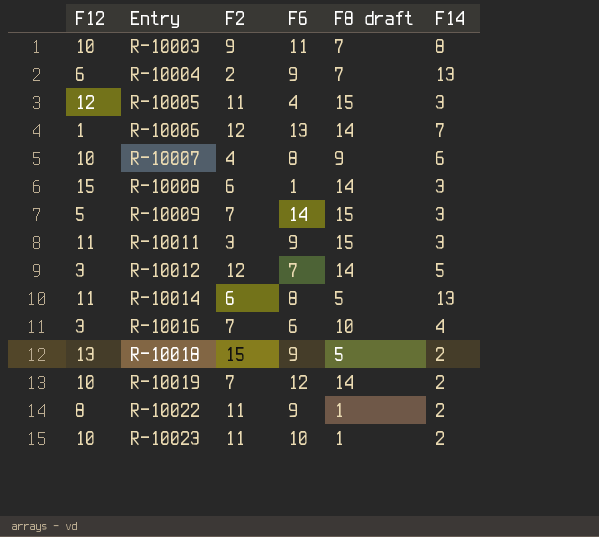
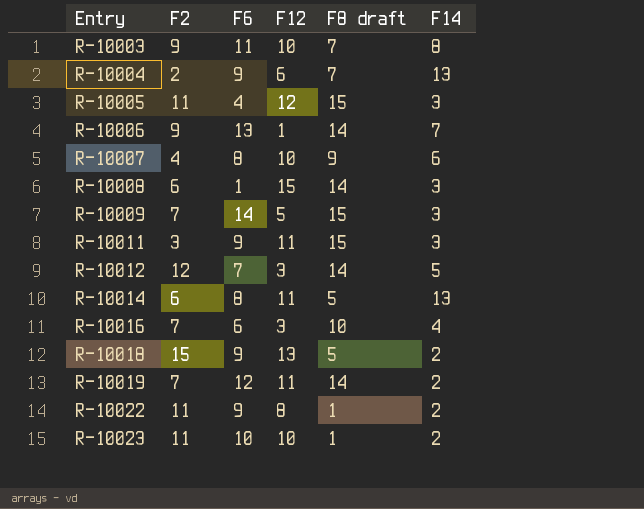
column F12 | position: 1 -> 4
R-10006 | F2: 12 -> 9
R-10019 | F12: 10 -> 11

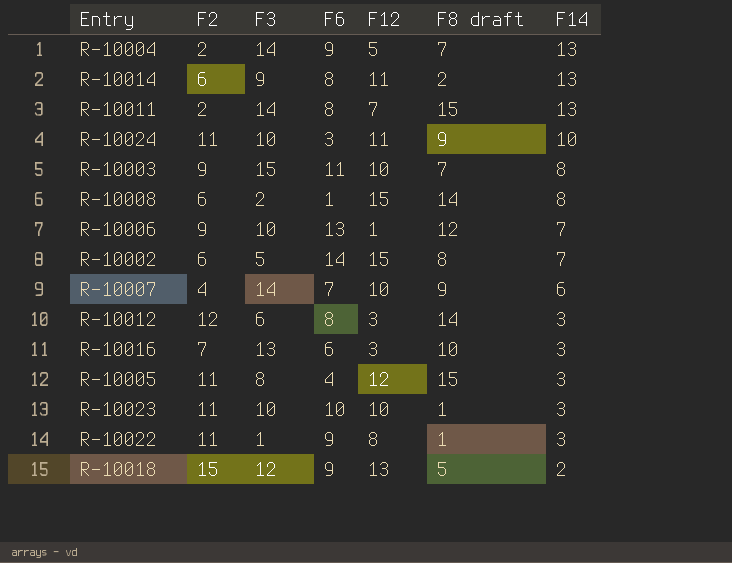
row order: Entry ascending -> F14 descending
column F3 | position: none -> 3
row R-10009: 7 | 14 | 5 | 15 | 3 -> none
row R-10019: 7 | 12 | 11 | 14 | 2 -> none
R-10004 | F12: 6 -> 5
R-10014 | F8 draft: 5 -> 2
R-10011 | F2: 3 -> 2
R-10011 | F6: 9 -> 8
R-10011 | F12: 11 -> 7
R-10011 | F14: 3 -> 13
row R-10024: none -> 11 | 10 | 3 | 11 | 9 | 10
R-10008 | F14: 3 -> 8
R-10006 | F8 draft: 14 -> 12
row R-10002: none -> 6 | 5 | 14 | 15 | 8 | 7
R-10007 | F6: 8 -> 7
R-10012 | F6: 7 -> 8
R-10012 | F14: 5 -> 3
R-10016 | F14: 4 -> 3
R-10023 | F14: 2 -> 3
R-10022 | F14: 2 -> 3

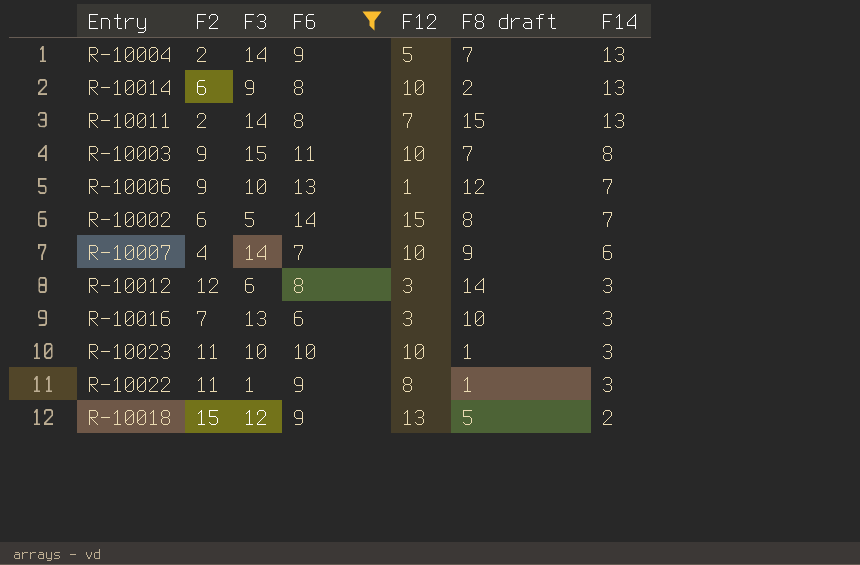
filter: none -> F6 >= 6
R-10014 | F12: 11 -> 10

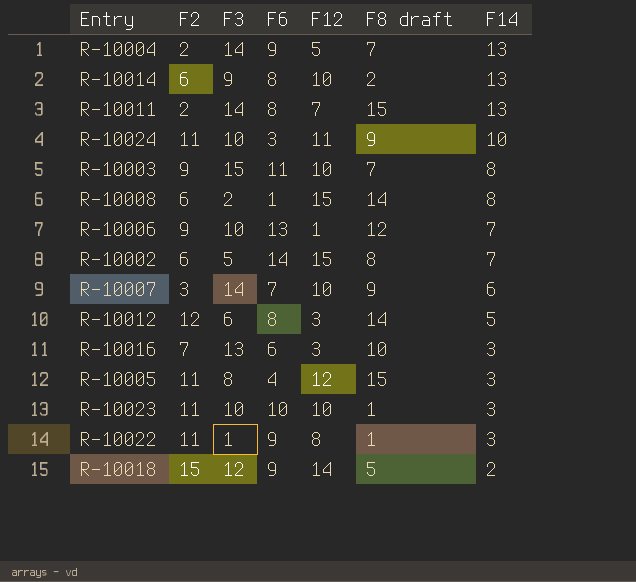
filter: F6 >= 6 -> none
R-10007 | F2: 4 -> 3
R-10012 | F14: 3 -> 5
R-10018 | F12: 13 -> 14

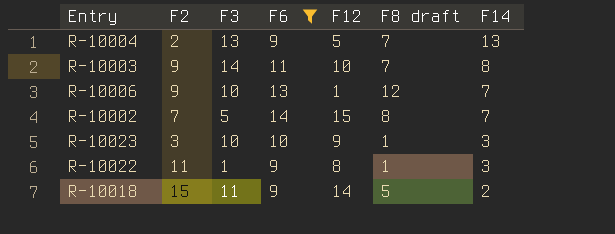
filter: none -> F6 >= 9
R-10004 | F3: 14 -> 13
R-10003 | F3: 15 -> 14
R-10002 | F2: 6 -> 7
R-10023 | F2: 11 -> 3
R-10023 | F12: 10 -> 9
R-10018 | F3: 12 -> 11

